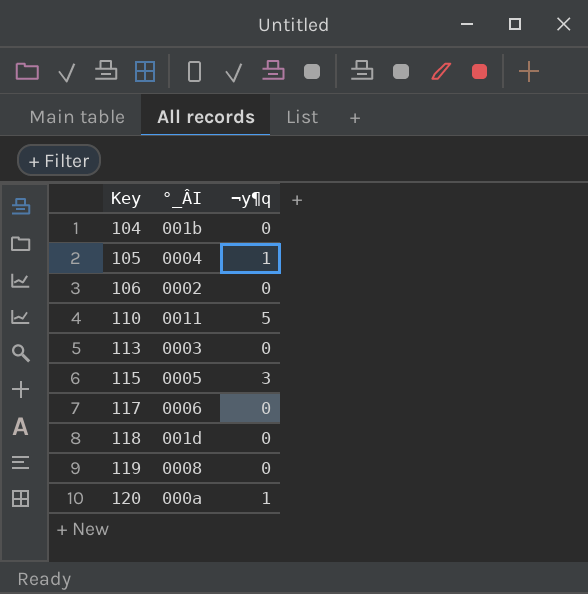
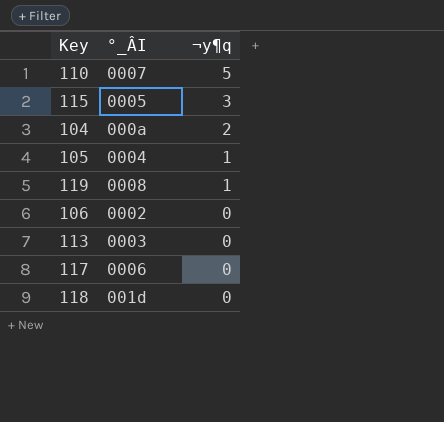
row order: Key ascending -> ¬y¶q descending
row 120: 000a | 1 -> none
110 | °_ÂI: 0011 -> 0007
104 | °_ÂI: 001b -> 000a
104 | ¬y¶q: 0 -> 2
119 | ¬y¶q: 0 -> 1

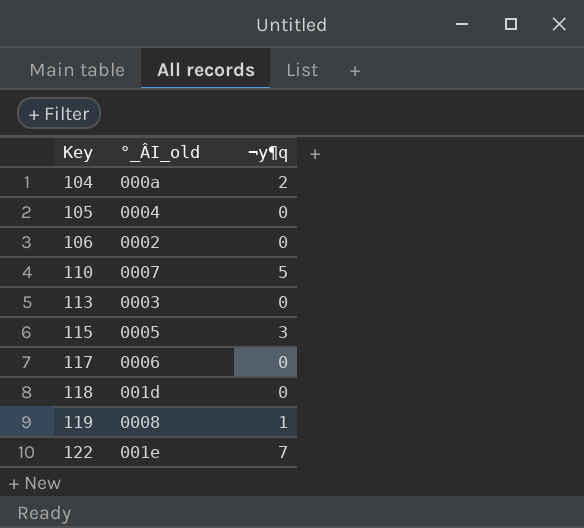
row order: ¬y¶q descending -> Key ascending
column name: °_ÂI -> °_ÂI_old
105 | ¬y¶q: 1 -> 0
row 122: none -> 001e | 7

